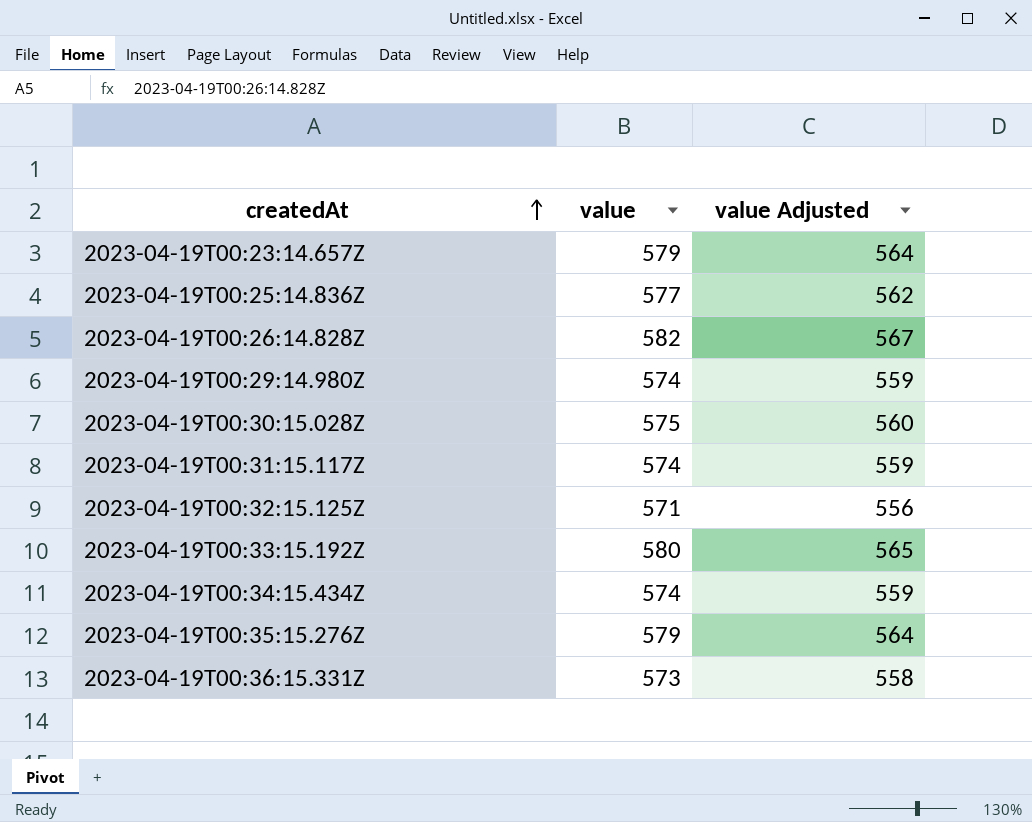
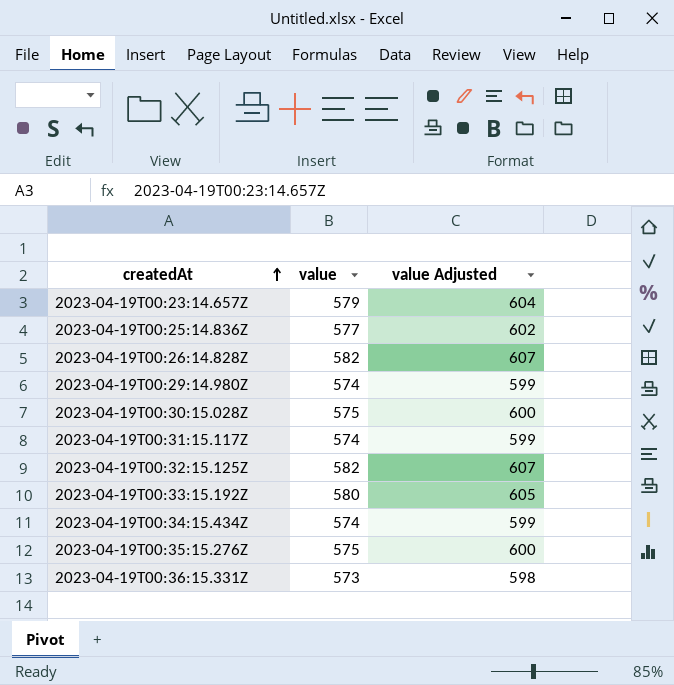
column value Adjusted | formula: [value] - 15 -> [value] + 25
2023-04-19T00:32:15.125Z | value: 571 -> 582
2023-04-19T00:35:15.276Z | value: 579 -> 575

